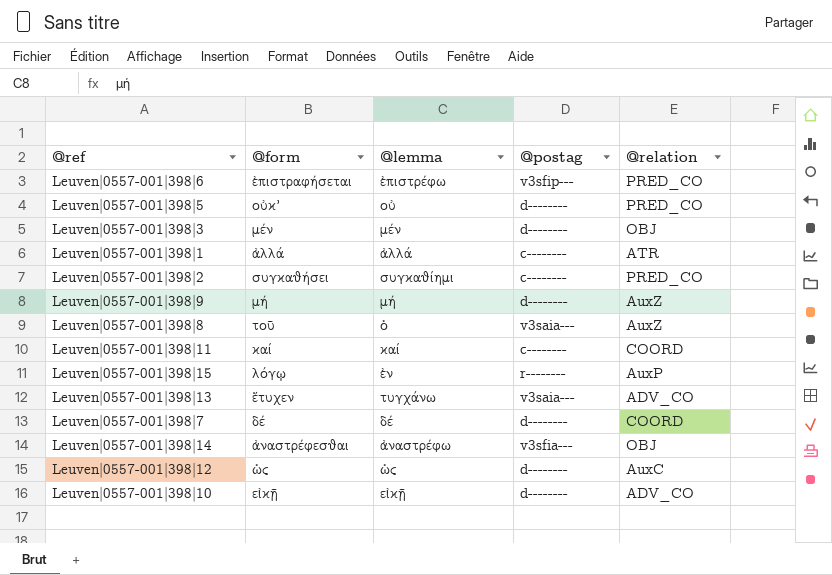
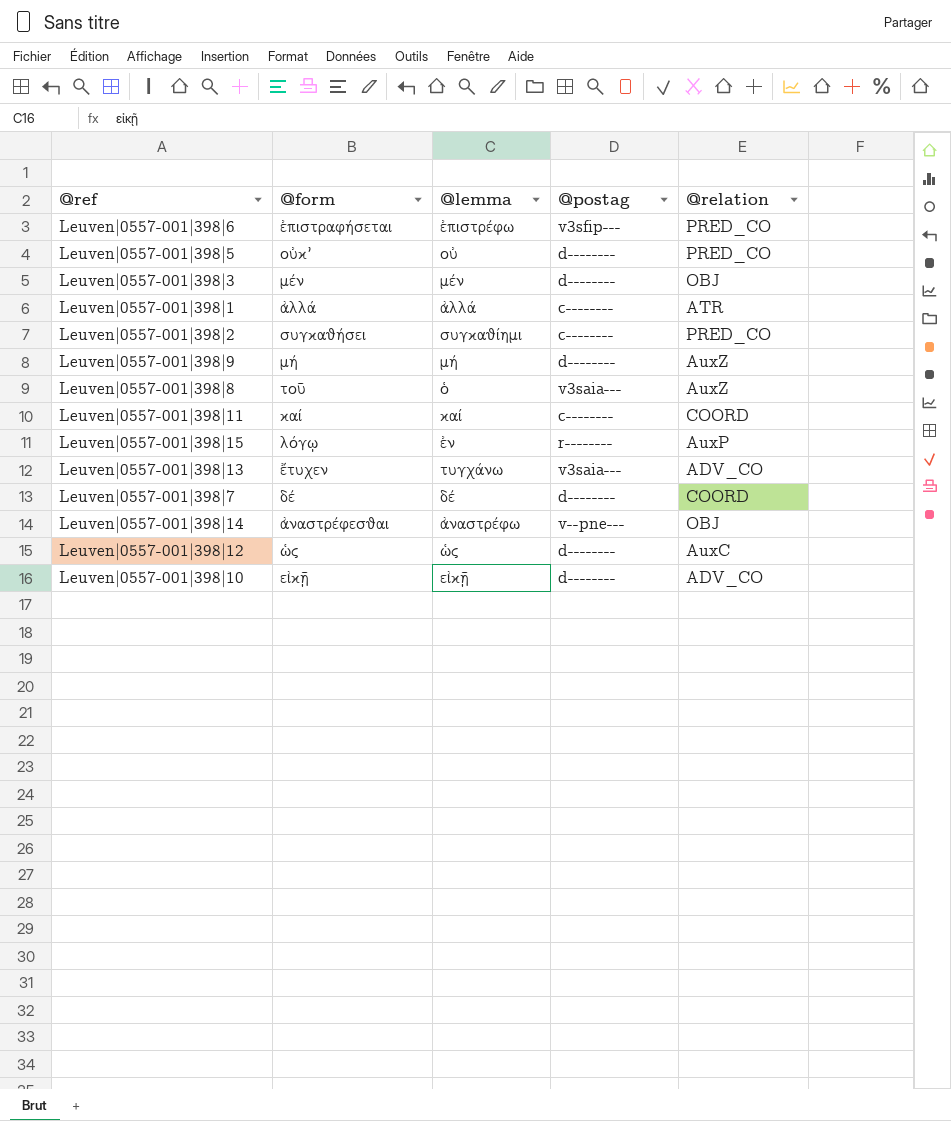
Leuven|0557-001|398|14 | @postag: v3sfia--- -> v--pne---

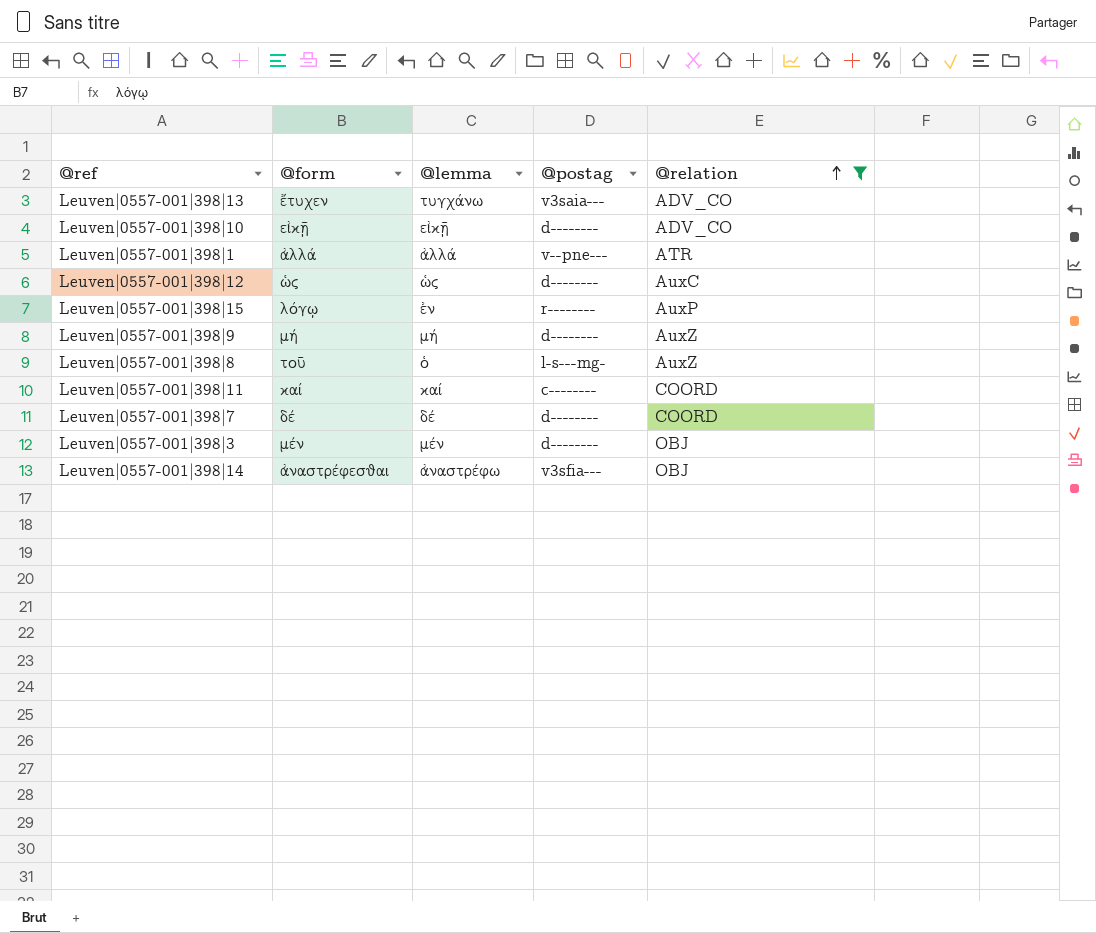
filter: none -> @relation != PRED_CO
row order: none -> @relation ascending
Leuven|0557-001|398|1 | @postag: c-------- -> v--pne---
Leuven|0557-001|398|8 | @postag: v3saia--- -> l-s---mg-
Leuven|0557-001|398|14 | @postag: v--pne--- -> v3sfia---

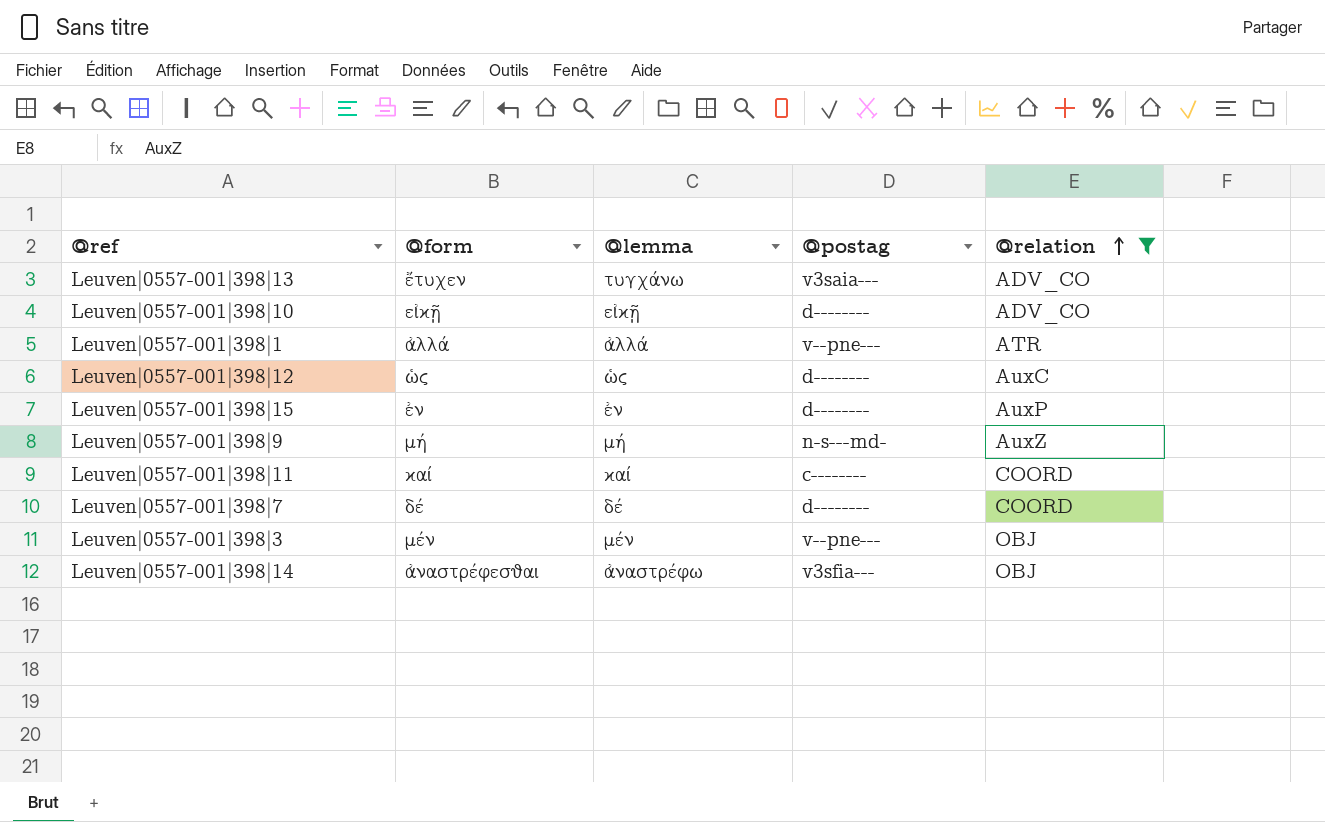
row Leuven|0557-001|398|8: τοῦ | ὁ | l-s---mg- | AuxZ -> none
Leuven|0557-001|398|15 | @form: λόγῳ -> ἐν
Leuven|0557-001|398|15 | @postag: r-------- -> d--------
Leuven|0557-001|398|9 | @postag: d-------- -> n-s---md-
Leuven|0557-001|398|3 | @postag: d-------- -> v--pne---

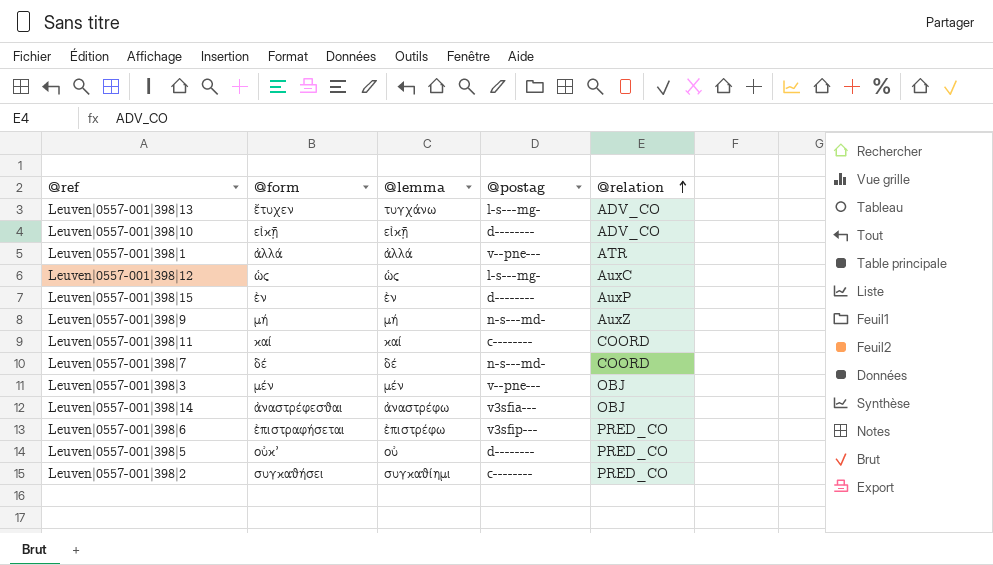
filter: @relation != PRED_CO -> none
Leuven|0557-001|398|13 | @postag: v3saia--- -> l-s---mg-
Leuven|0557-001|398|12 | @postag: d-------- -> l-s---mg-
Leuven|0557-001|398|7 | @postag: d-------- -> n-s---md-

